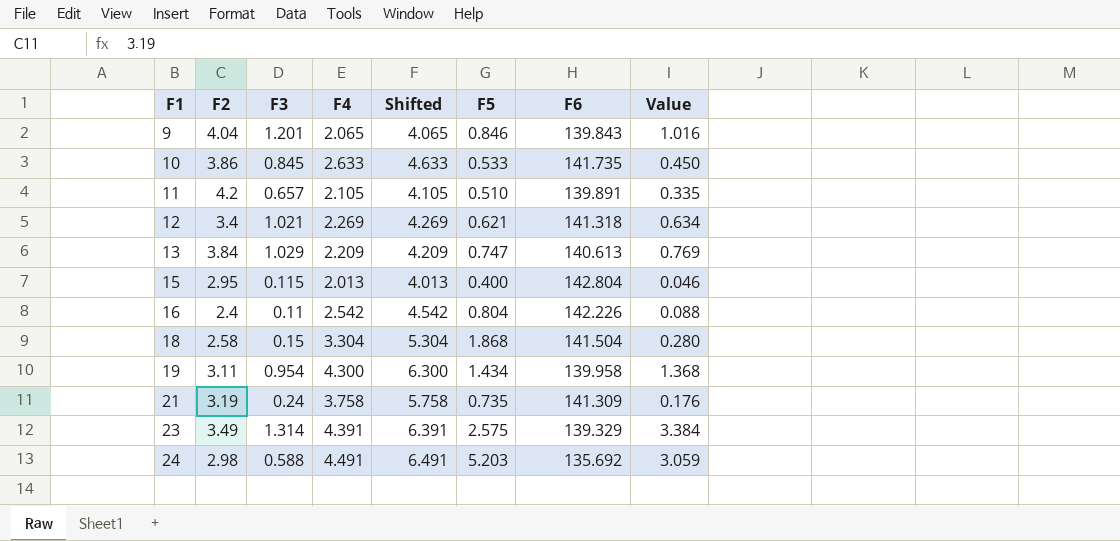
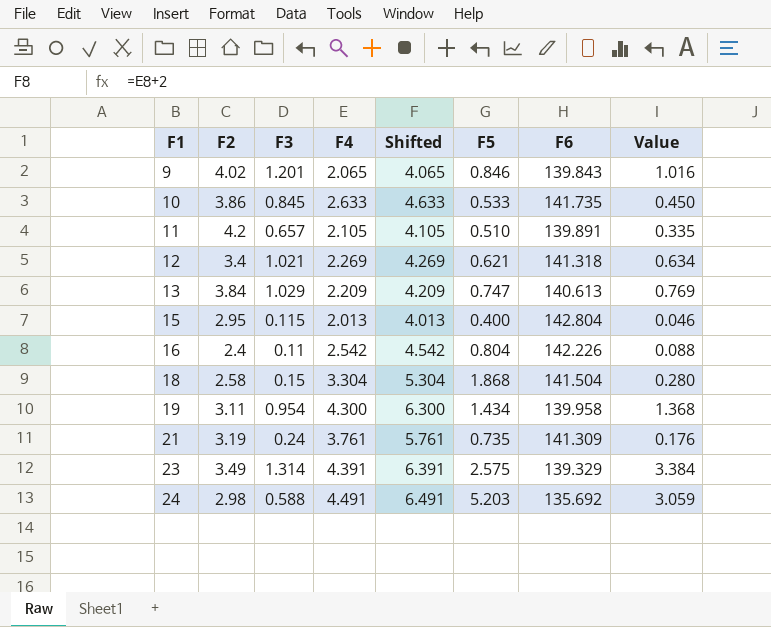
9 | F2: 4.04 -> 4.02
21 | F4: 3.758 -> 3.761
21 | Shifted: 5.758 -> 5.761

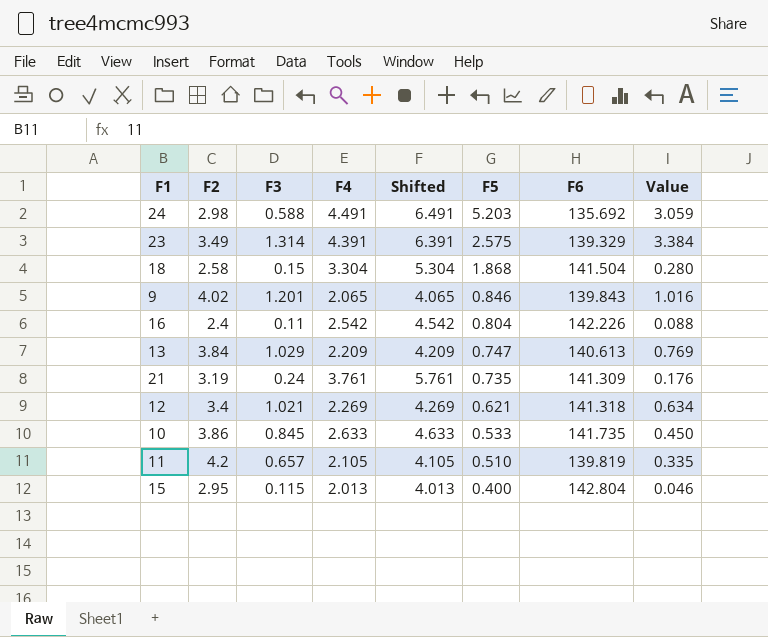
row order: F1 ascending -> F5 descending
row 19: 3.11 | 0.954 | 4.300 | 6.300 | 1.434 | 139.958 | 1.368 -> none
11 | F6: 139.891 -> 139.819

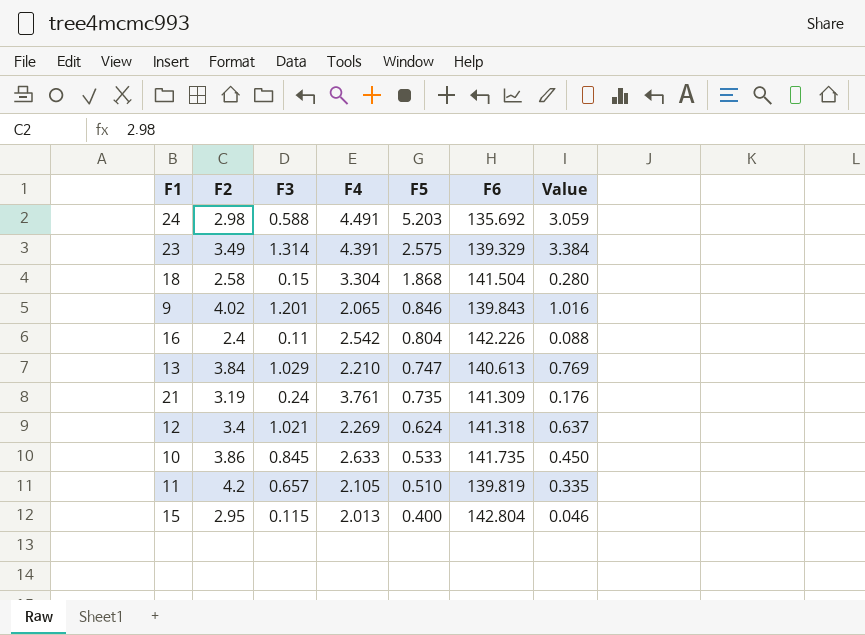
column Shifted | formula: [F4] + 2 -> none
13 | F4: 2.209 -> 2.210
12 | F5: 0.621 -> 0.624
12 | Value: 0.634 -> 0.637

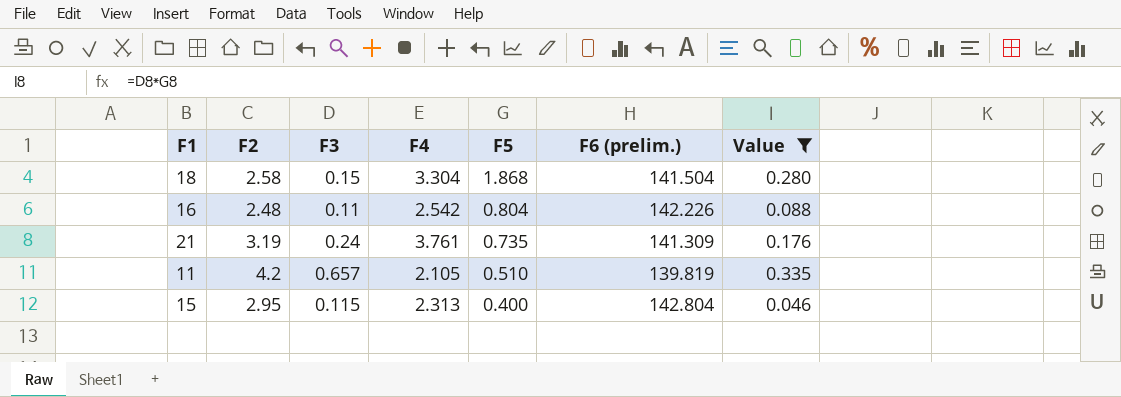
filter: none -> Value <= 0.335
column name: F6 -> F6 (prelim.)
16 | F2: 2.4 -> 2.48
15 | F4: 2.013 -> 2.313

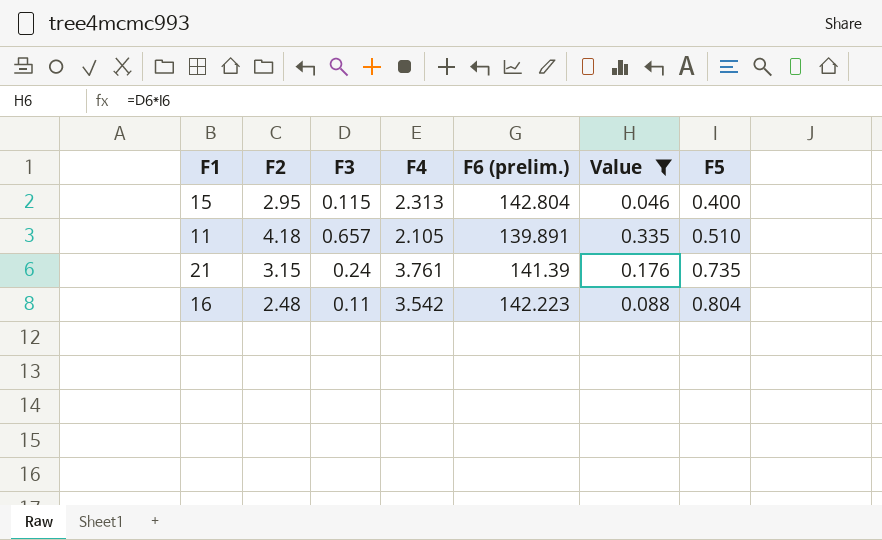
row order: F5 descending -> F5 ascending
column F5 | position: 5 -> 7
row 18: 2.58 | 0.15 | 3.304 | 1.868 | 141.504 | 0.280 -> none
11 | F2: 4.2 -> 4.18
11 | F6 (prelim.): 139.819 -> 139.891
21 | F2: 3.19 -> 3.15
21 | F6 (prelim.): 141.309 -> 141.39
16 | F4: 2.542 -> 3.542
16 | F6 (prelim.): 142.226 -> 142.223

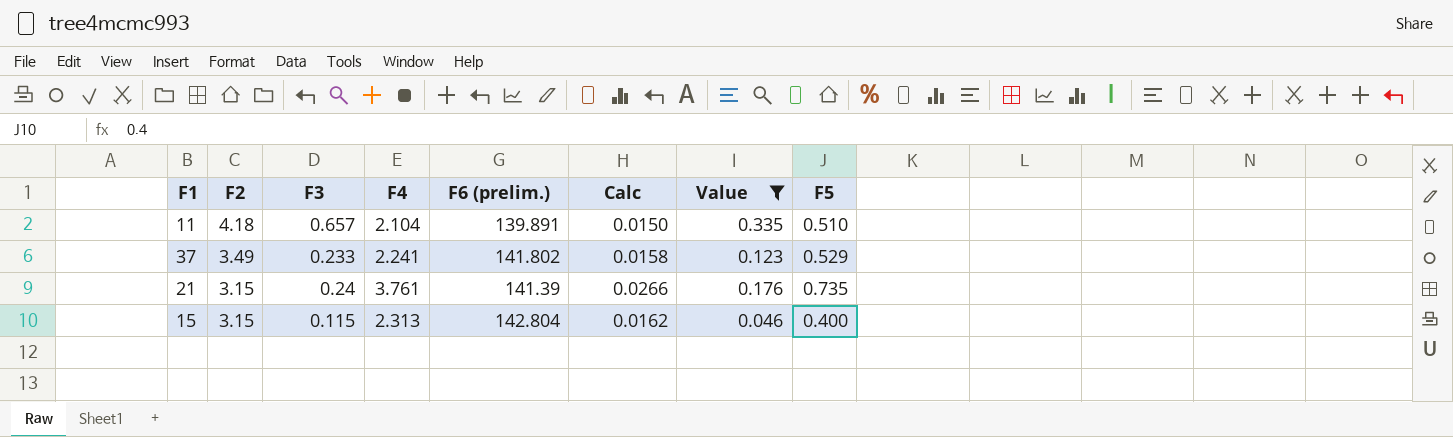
row order: F5 ascending -> F2 descending
column Calc | formula: none -> [F4] / [F6 (prelim.)]
row 16: 2.48 | 0.11 | 3.542 | 142.223 | 0.088 | 0.804 -> none
11 | F4: 2.105 -> 2.104
row 37: none -> 3.49 | 0.233 | 2.241 | 141.802 | 0.0158 | 0.123 | 0.529
15 | F2: 2.95 -> 3.15

